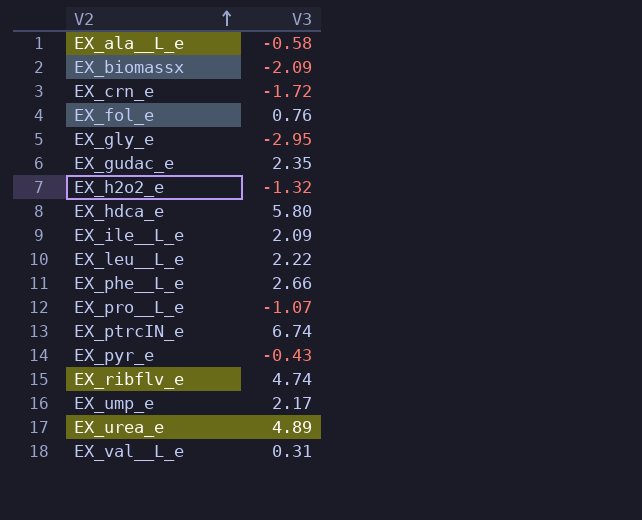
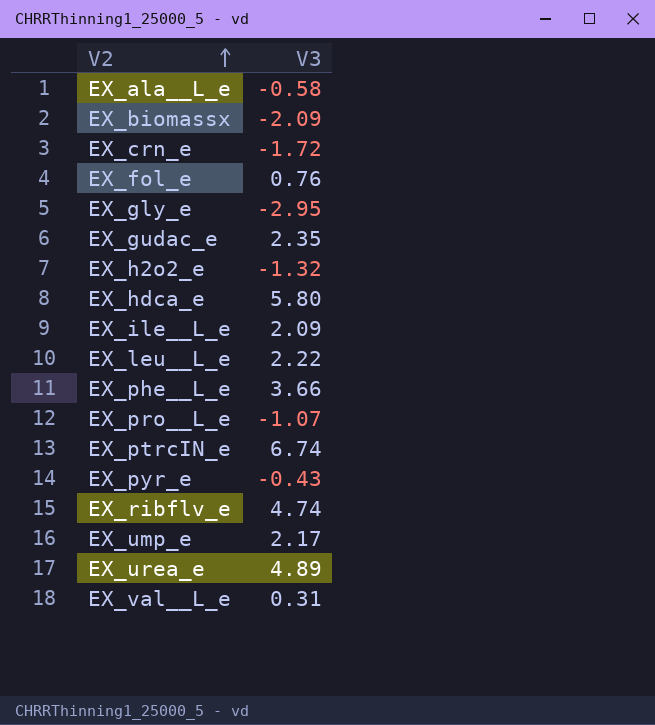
EX_phe__L_e | V3: 2.66 -> 3.66

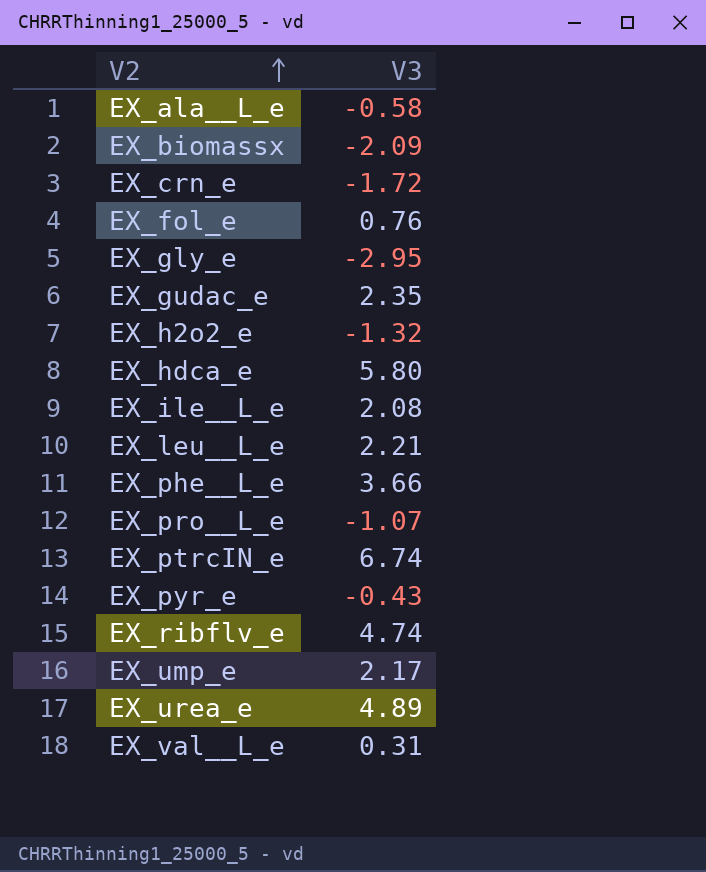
EX_ile__L_e | V3: 2.09 -> 2.08
EX_leu__L_e | V3: 2.22 -> 2.21

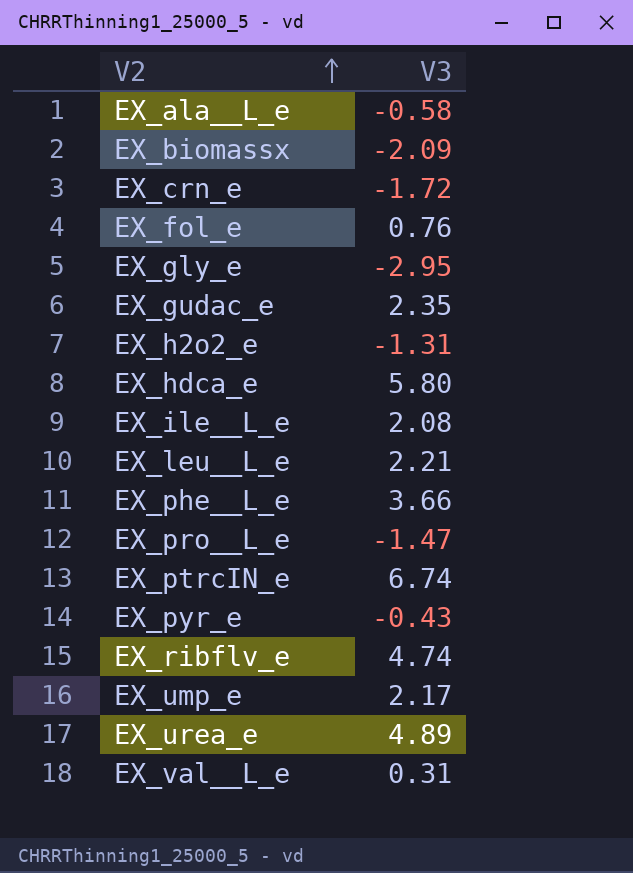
EX_h2o2_e | V3: -1.32 -> -1.31
EX_pro__L_e | V3: -1.07 -> -1.47

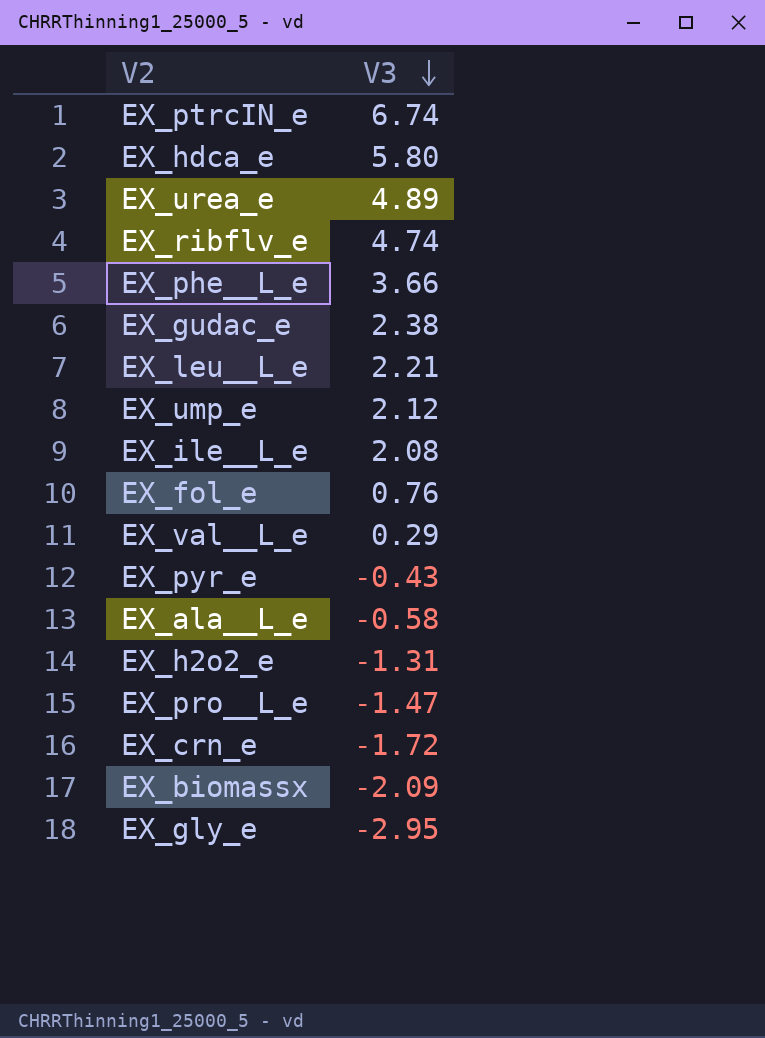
row order: V2 ascending -> V3 descending
EX_gudac_e | V3: 2.35 -> 2.38
EX_ump_e | V3: 2.17 -> 2.12
EX_val__L_e | V3: 0.31 -> 0.29

